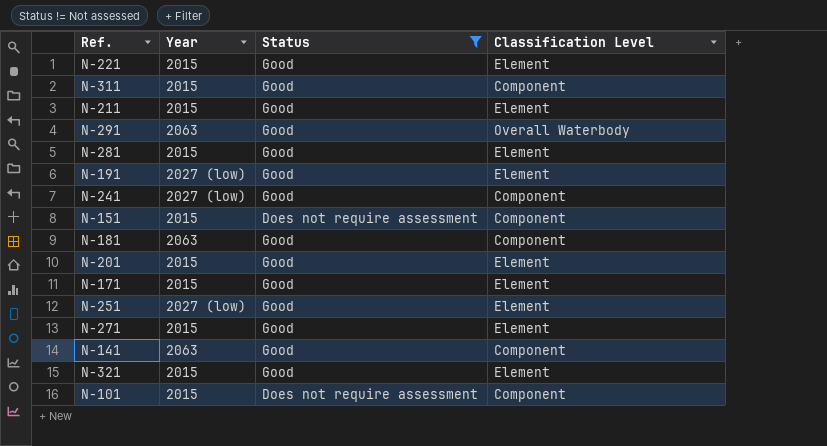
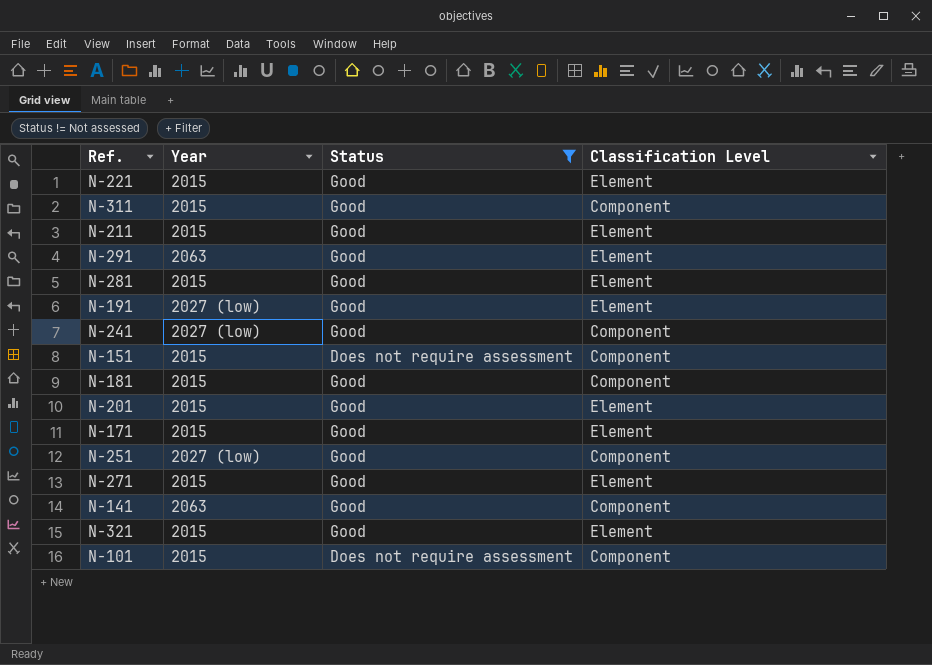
N-291 | Classification Level: Overall Waterbody -> Element
N-181 | Year: 2063 -> 2015
N-251 | Classification Level: Element -> Component

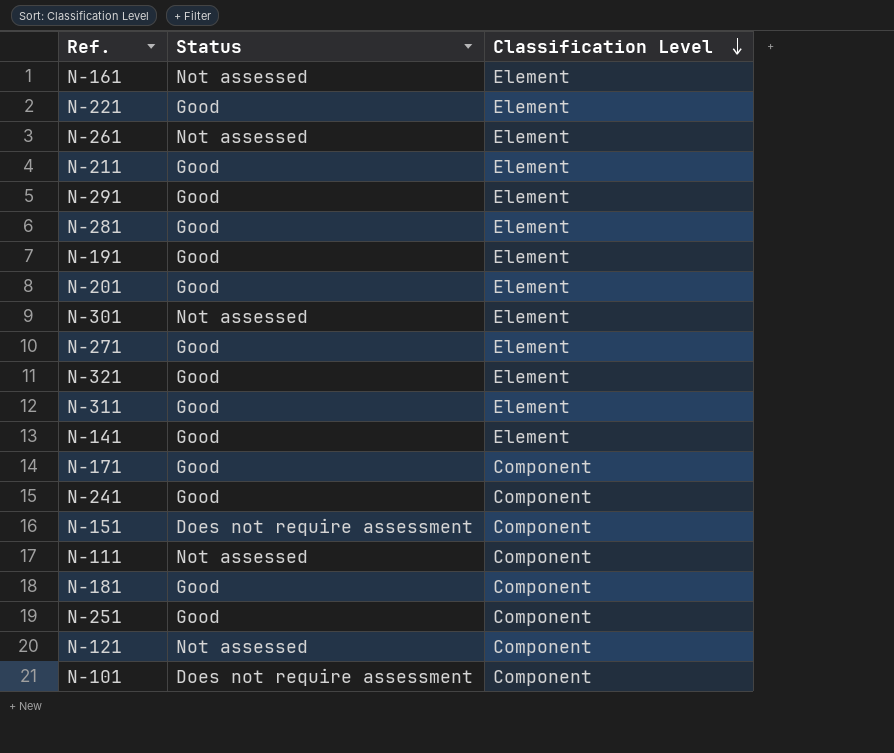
filter: Status != Not assessed -> none
row order: none -> Classification Level descending
column Year | position: 2 -> none
N-311 | Classification Level: Component -> Element
N-141 | Classification Level: Component -> Element
N-171 | Classification Level: Element -> Component

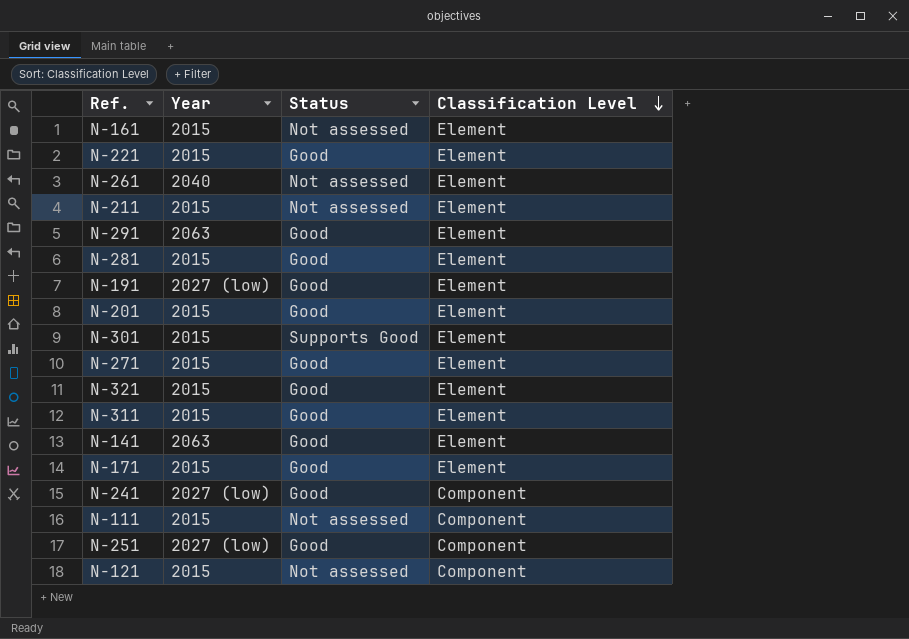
column Year | position: none -> 2
row N-151: Does not require assessment | Component -> none
row N-181: Good | Component -> none
row N-101: Does not require assessment | Component -> none
N-211 | Status: Good -> Not assessed
N-301 | Status: Not assessed -> Supports Good
N-171 | Classification Level: Component -> Element

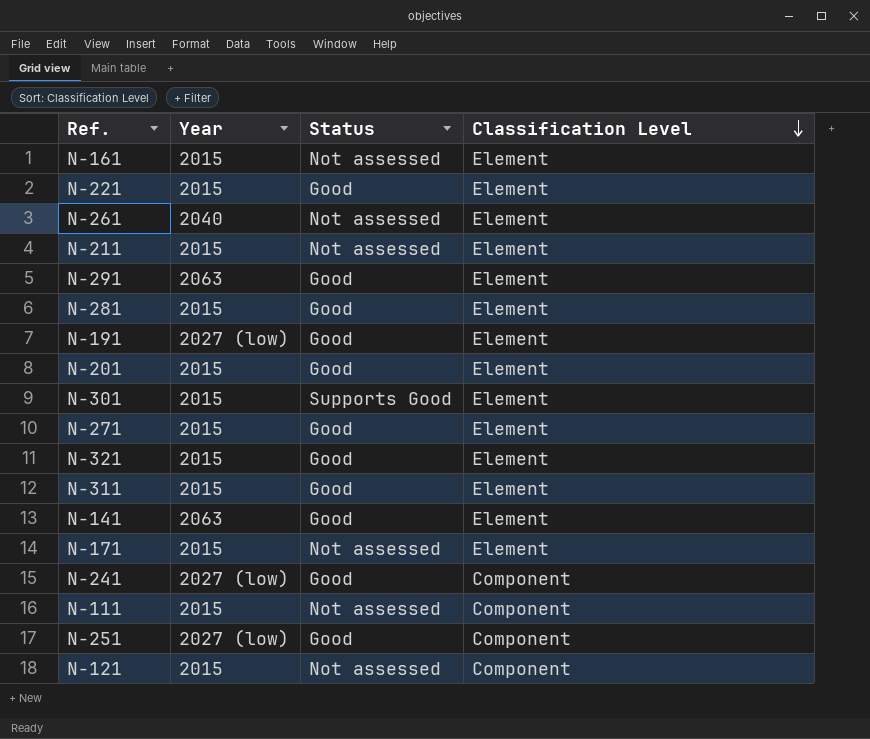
N-171 | Status: Good -> Not assessed

